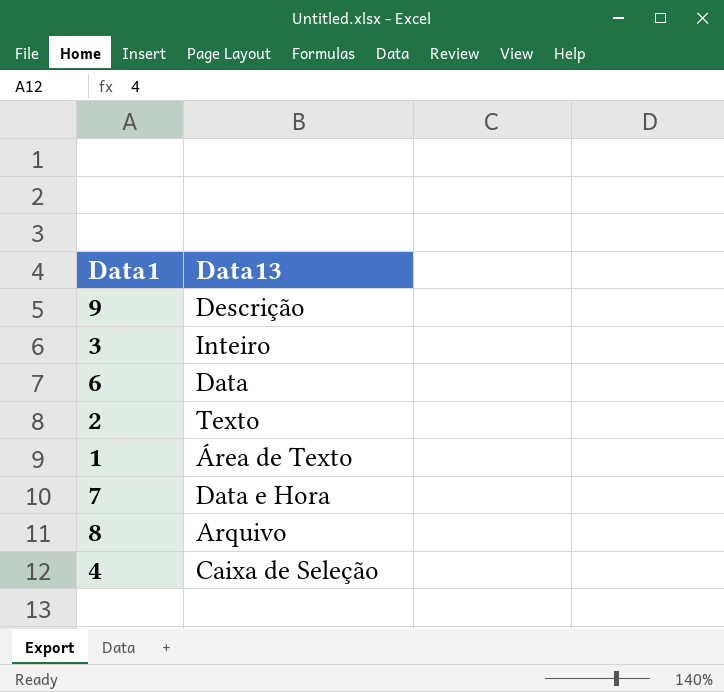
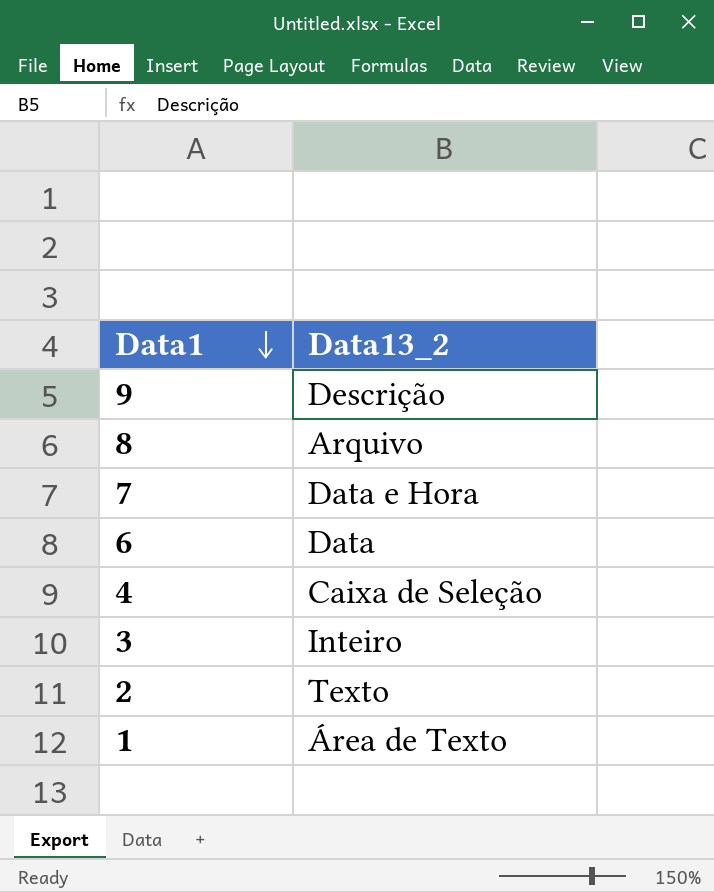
row order: none -> Data1 descending
column name: Data13 -> Data13_2

